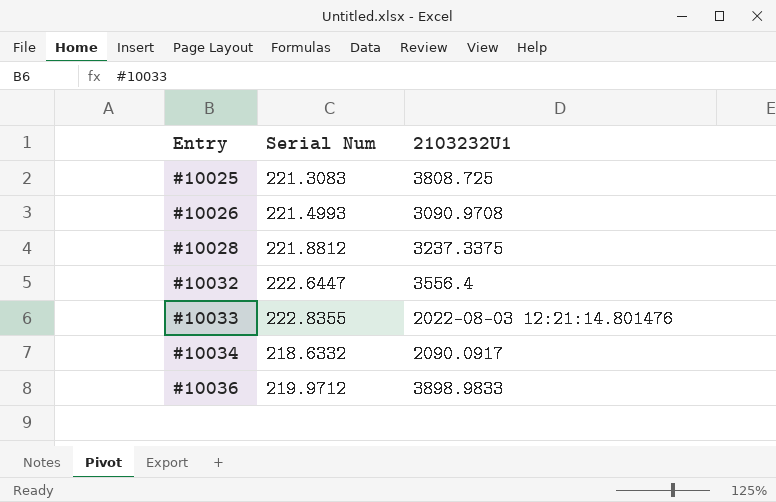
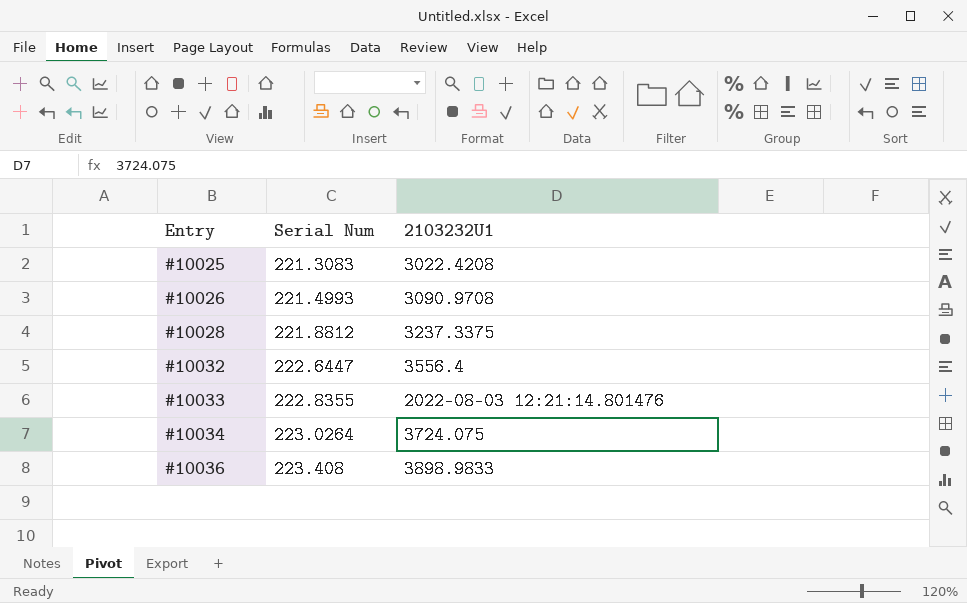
#10025 | 2103232U1: 3808.725 -> 3022.4208
#10034 | Serial Num: 218.6332 -> 223.0264
#10034 | 2103232U1: 2090.0917 -> 3724.075
#10036 | Serial Num: 219.9712 -> 223.408

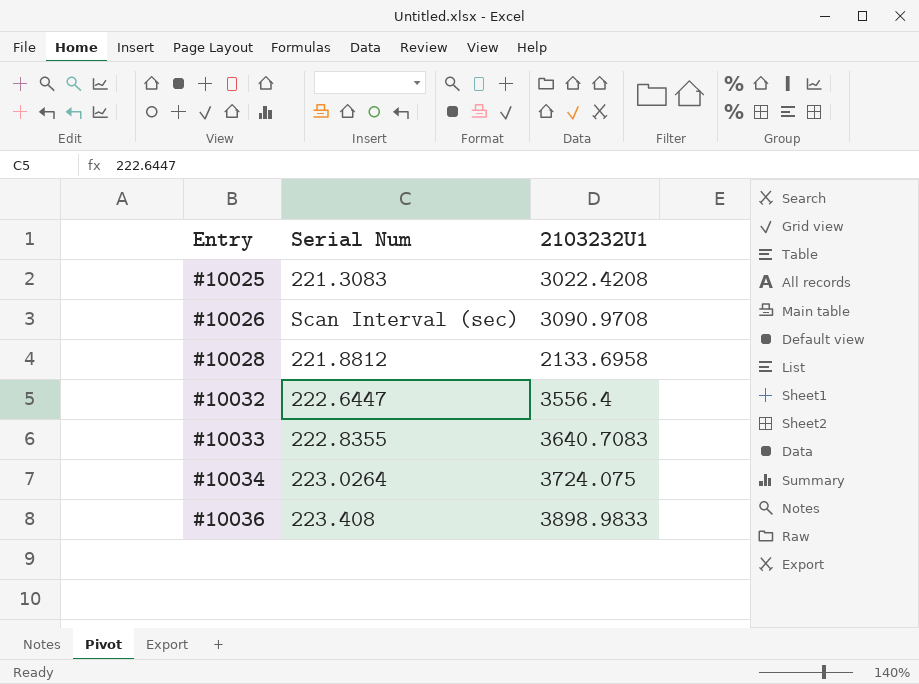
#10026 | Serial Num: 221.4993 -> Scan Interval (sec)
#10028 | 2103232U1: 3237.3375 -> 2133.6958
#10033 | 2103232U1: 2022-08-03 12:21:14.801476 -> 3640.7083

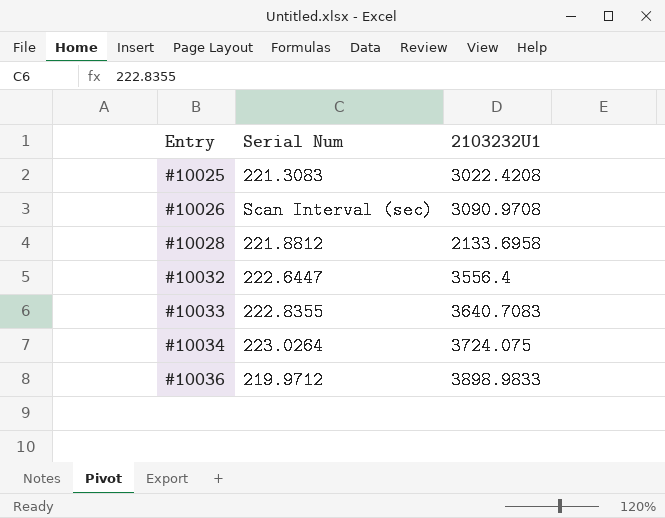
#10036 | Serial Num: 223.408 -> 219.9712

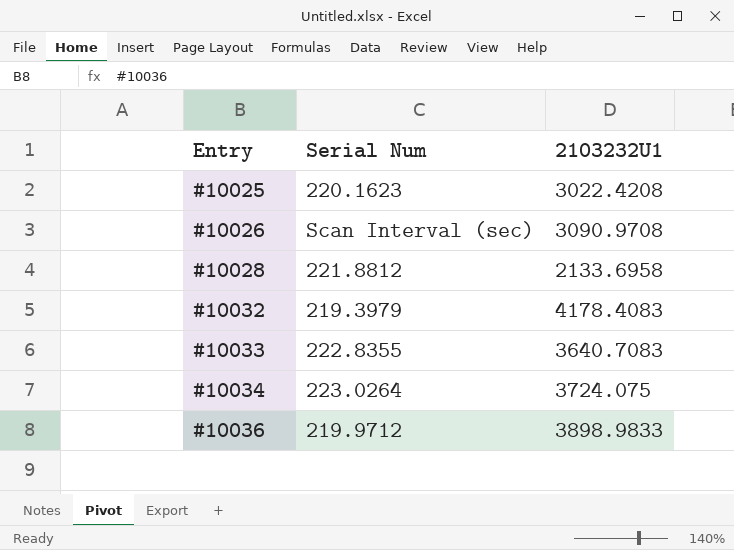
#10025 | Serial Num: 221.3083 -> 220.1623
#10032 | Serial Num: 222.6447 -> 219.3979
#10032 | 2103232U1: 3556.4 -> 4178.4083

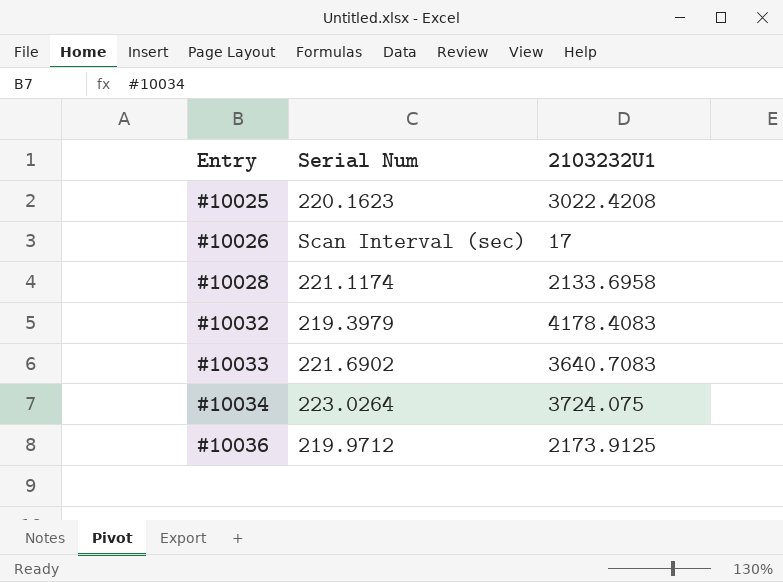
#10026 | 2103232U1: 3090.9708 -> 17
#10028 | Serial Num: 221.8812 -> 221.1174
#10033 | Serial Num: 222.8355 -> 221.6902
#10036 | 2103232U1: 3898.9833 -> 2173.9125

